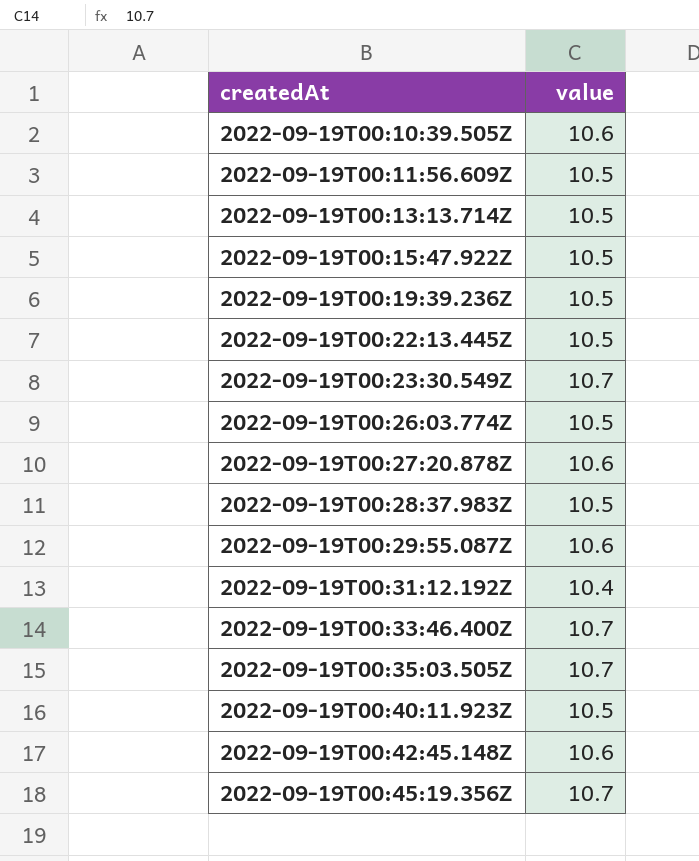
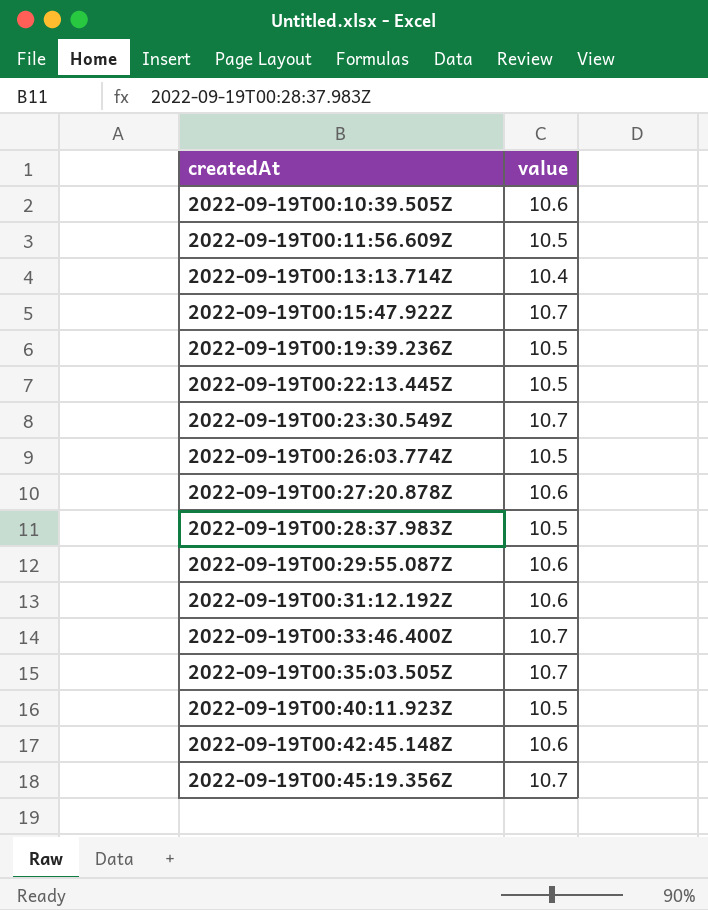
2022-09-19T00:13:13.714Z | value: 10.5 -> 10.4
2022-09-19T00:15:47.922Z | value: 10.5 -> 10.7
2022-09-19T00:31:12.192Z | value: 10.4 -> 10.6

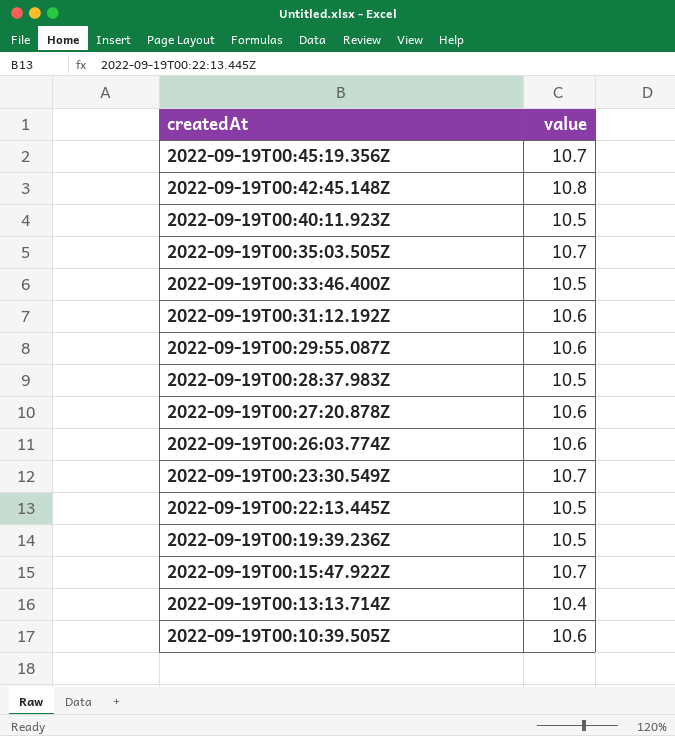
row order: createdAt ascending -> createdAt descending
row 2022-09-19T00:11:56.609Z: 10.5 -> none
2022-09-19T00:42:45.148Z | value: 10.6 -> 10.8
2022-09-19T00:33:46.400Z | value: 10.7 -> 10.5
2022-09-19T00:26:03.774Z | value: 10.5 -> 10.6

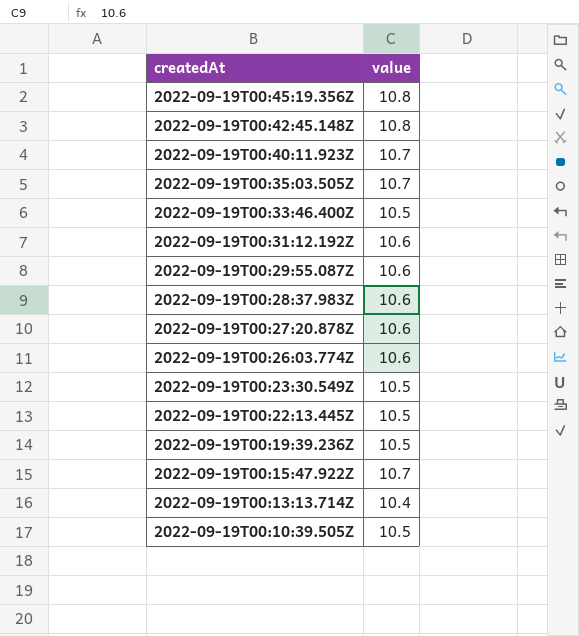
2022-09-19T00:45:19.356Z | value: 10.7 -> 10.8
2022-09-19T00:40:11.923Z | value: 10.5 -> 10.7
2022-09-19T00:28:37.983Z | value: 10.5 -> 10.6
2022-09-19T00:23:30.549Z | value: 10.7 -> 10.5
2022-09-19T00:10:39.505Z | value: 10.6 -> 10.5

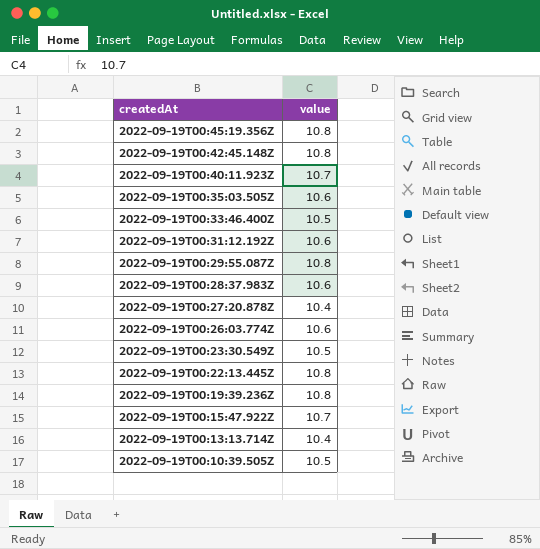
2022-09-19T00:35:03.505Z | value: 10.7 -> 10.6
2022-09-19T00:29:55.087Z | value: 10.6 -> 10.8
2022-09-19T00:27:20.878Z | value: 10.6 -> 10.4
2022-09-19T00:22:13.445Z | value: 10.5 -> 10.8
2022-09-19T00:19:39.236Z | value: 10.5 -> 10.8

